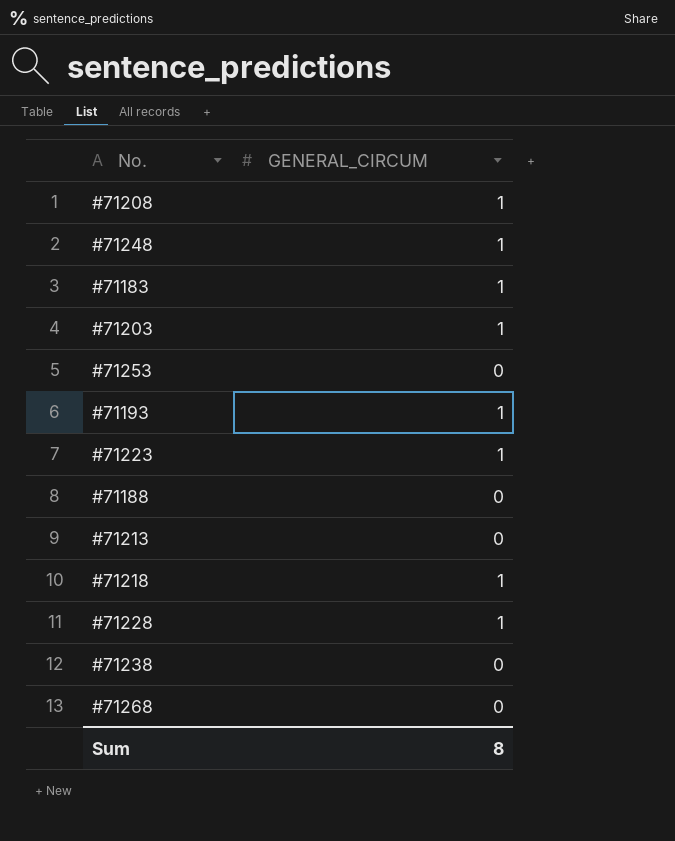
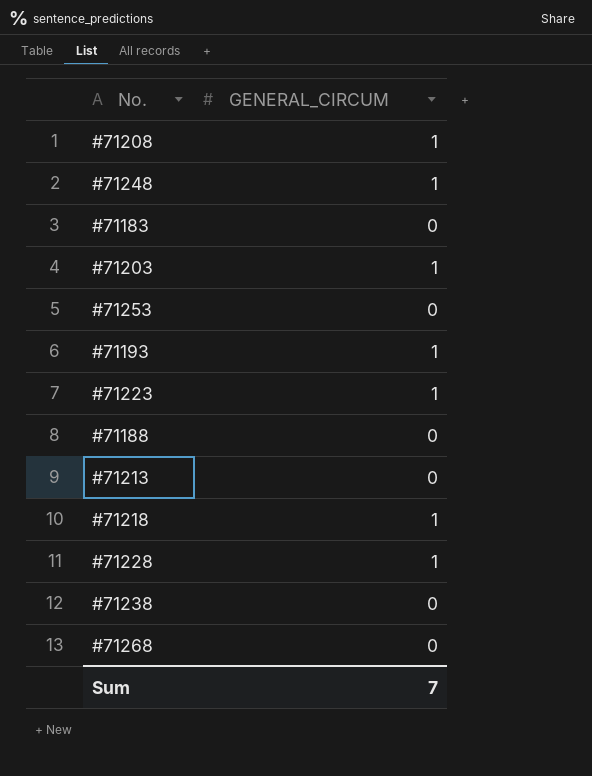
#71183 | GENERAL_CIRCUM: 1 -> 0
Sum | GENERAL_CIRCUM: 8 -> 7

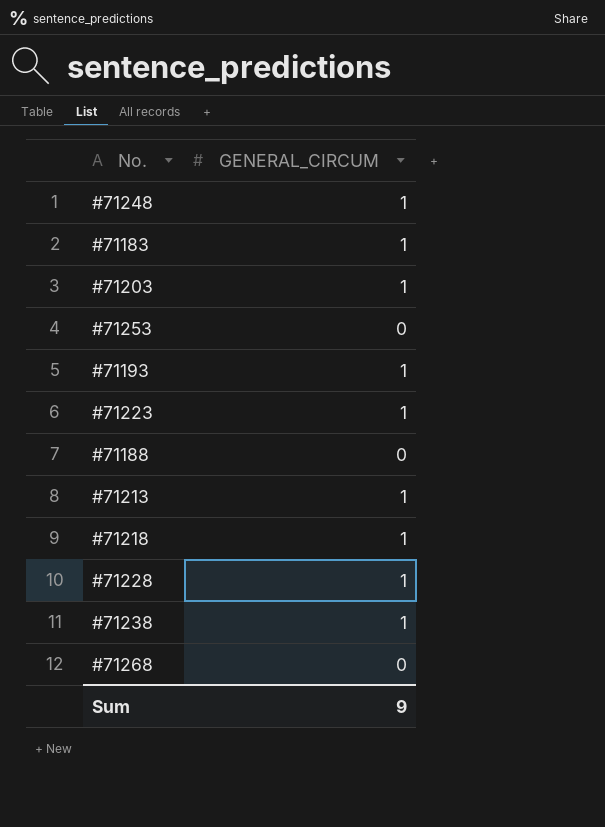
row #71208: 1 -> none
#71183 | GENERAL_CIRCUM: 0 -> 1
#71213 | GENERAL_CIRCUM: 0 -> 1
#71238 | GENERAL_CIRCUM: 0 -> 1
Sum | GENERAL_CIRCUM: 7 -> 9

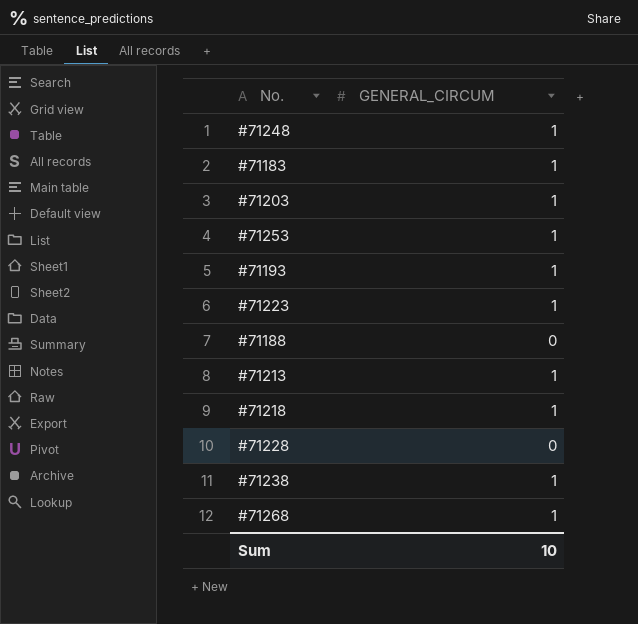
#71253 | GENERAL_CIRCUM: 0 -> 1
#71228 | GENERAL_CIRCUM: 1 -> 0
#71268 | GENERAL_CIRCUM: 0 -> 1
Sum | GENERAL_CIRCUM: 9 -> 10

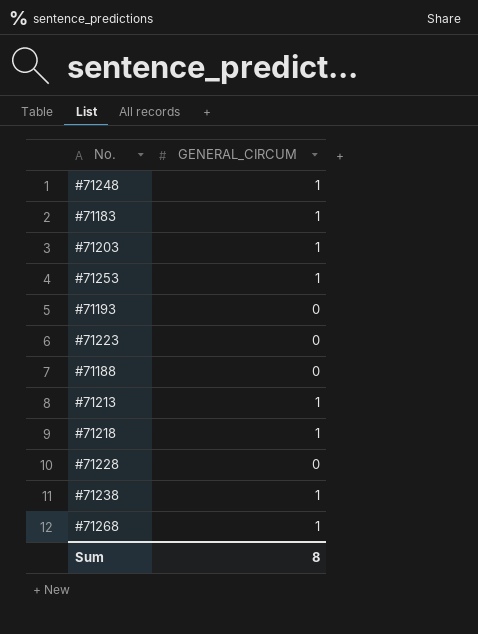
#71193 | GENERAL_CIRCUM: 1 -> 0
#71223 | GENERAL_CIRCUM: 1 -> 0
Sum | GENERAL_CIRCUM: 10 -> 8

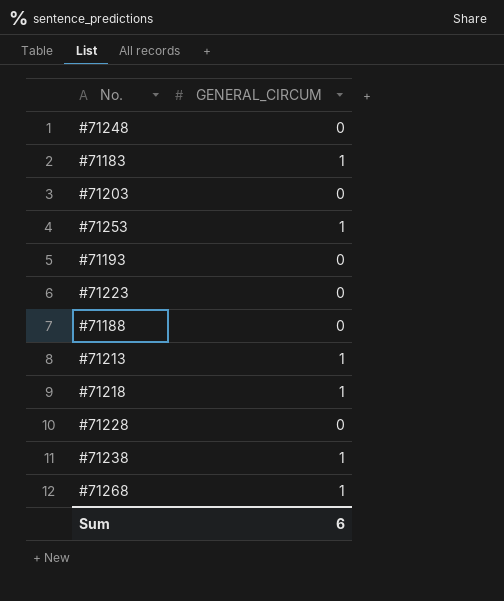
#71248 | GENERAL_CIRCUM: 1 -> 0
#71203 | GENERAL_CIRCUM: 1 -> 0
Sum | GENERAL_CIRCUM: 8 -> 6

